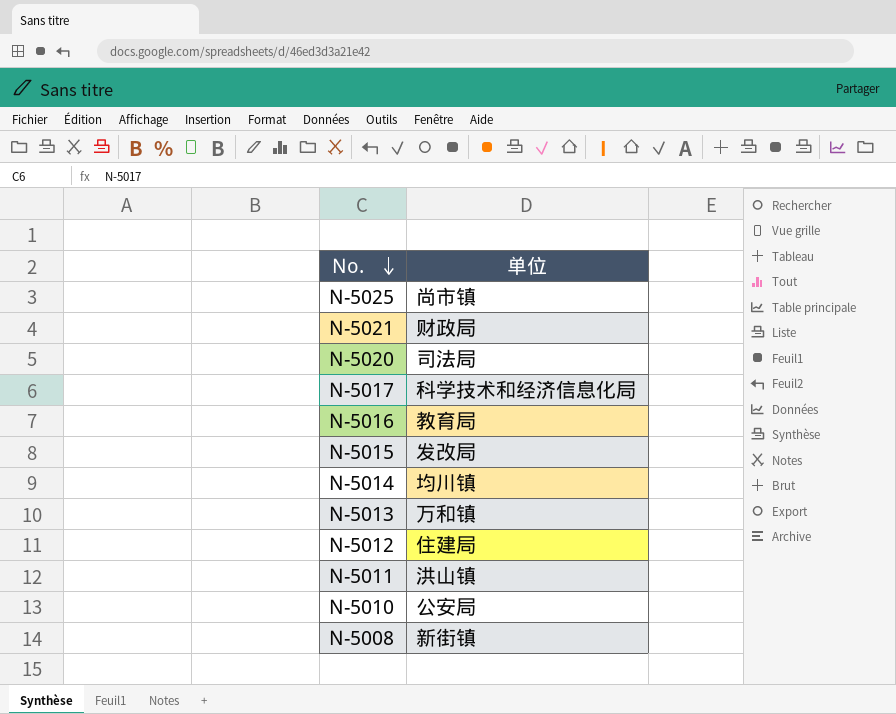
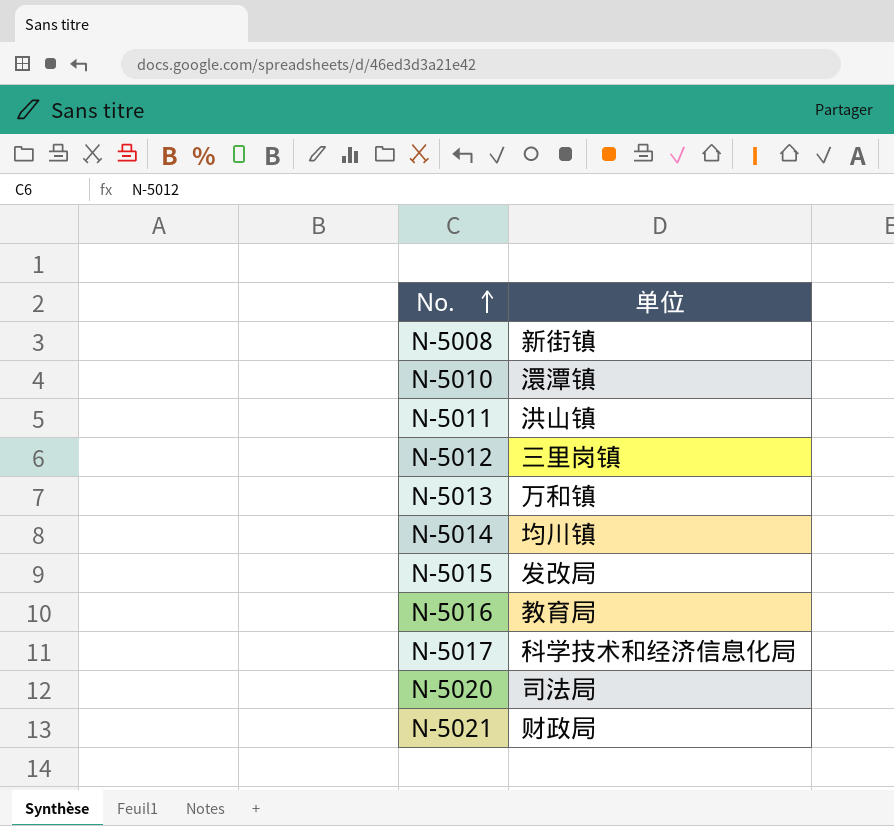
row order: No. descending -> No. ascending
row N-5025: 尚市镇 -> none
N-5010 | 单位: 公安局 -> 澴潭镇
N-5012 | 单位: 住建局 -> 三里岗镇

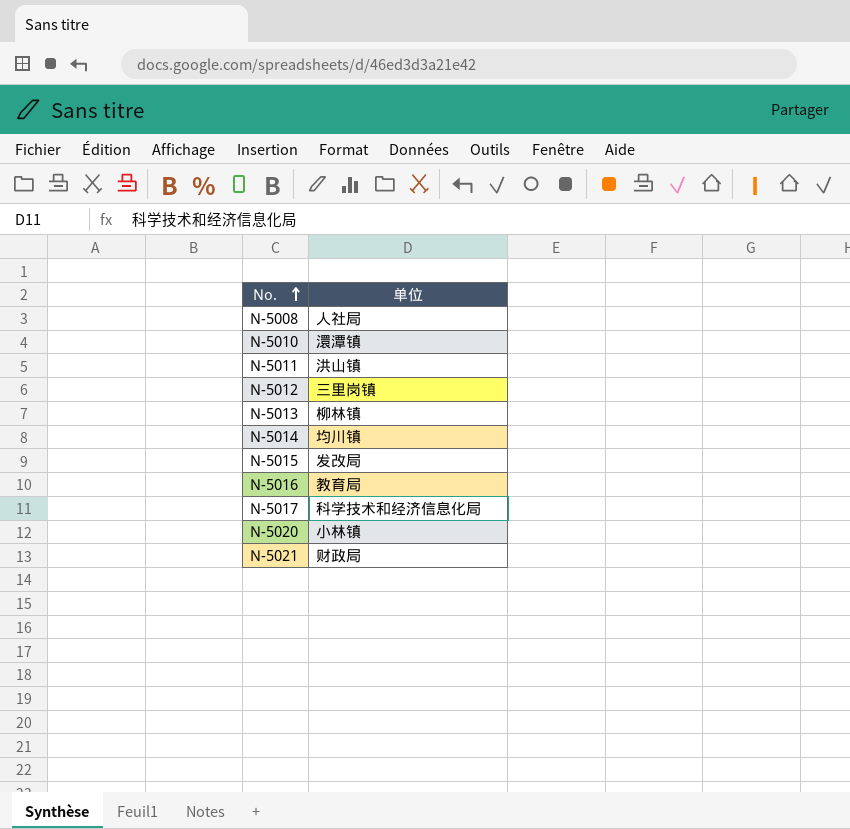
N-5008 | 单位: 新街镇 -> 人社局
N-5013 | 单位: 万和镇 -> 柳林镇
N-5020 | 单位: 司法局 -> 小林镇

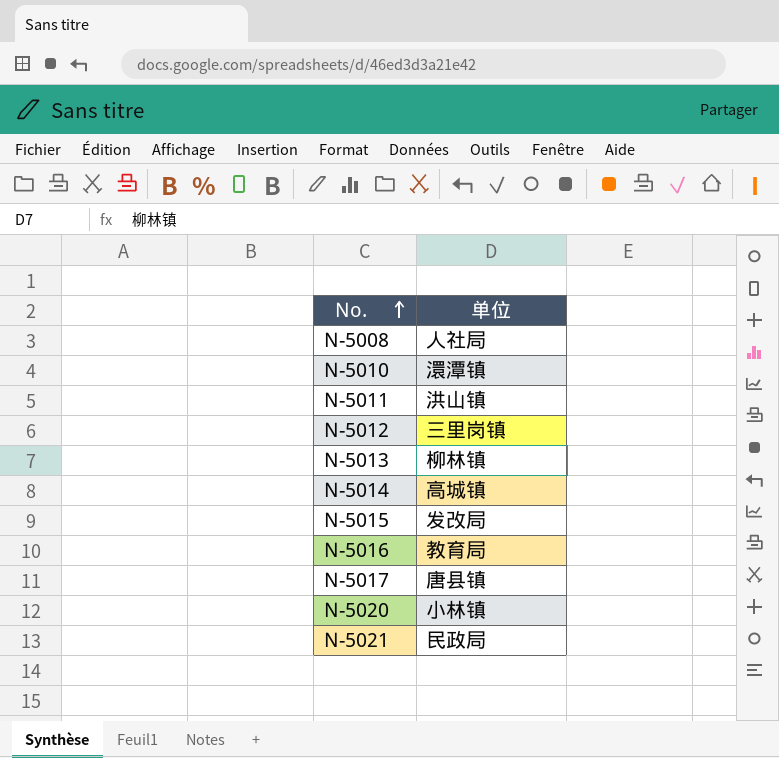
N-5014 | 单位: 均川镇 -> 高城镇
N-5017 | 单位: 科学技术和经济信息化局 -> 唐县镇
N-5021 | 单位: 财政局 -> 民政局

